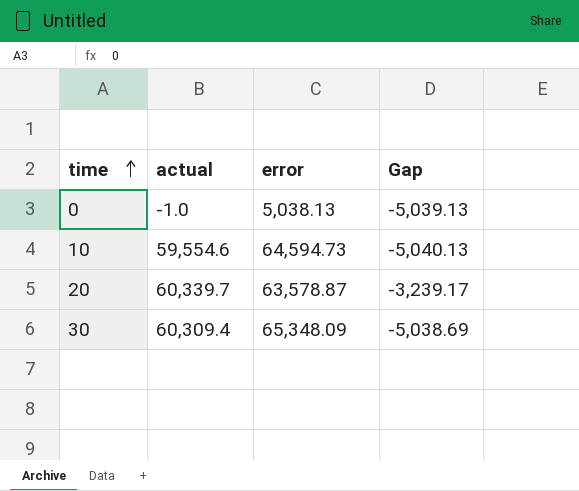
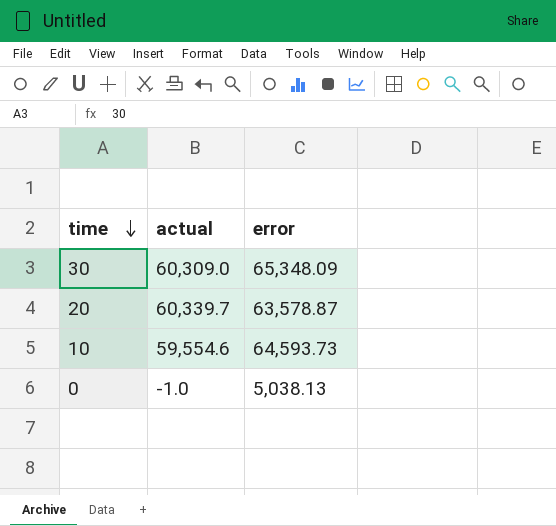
row order: time ascending -> time descending
column Gap | formula: [actual] - [error] -> none
30 | actual: 60,309.4 -> 60,309.0
10 | error: 64,594.73 -> 64,593.73

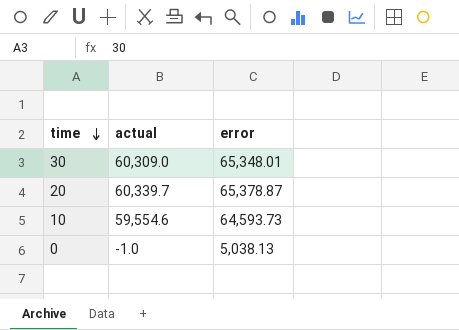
30 | error: 65,348.09 -> 65,348.01
20 | error: 63,578.87 -> 65,378.87

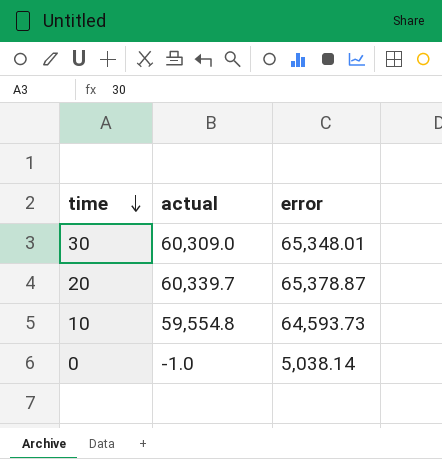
10 | actual: 59,554.6 -> 59,554.8
0 | error: 5,038.13 -> 5,038.14

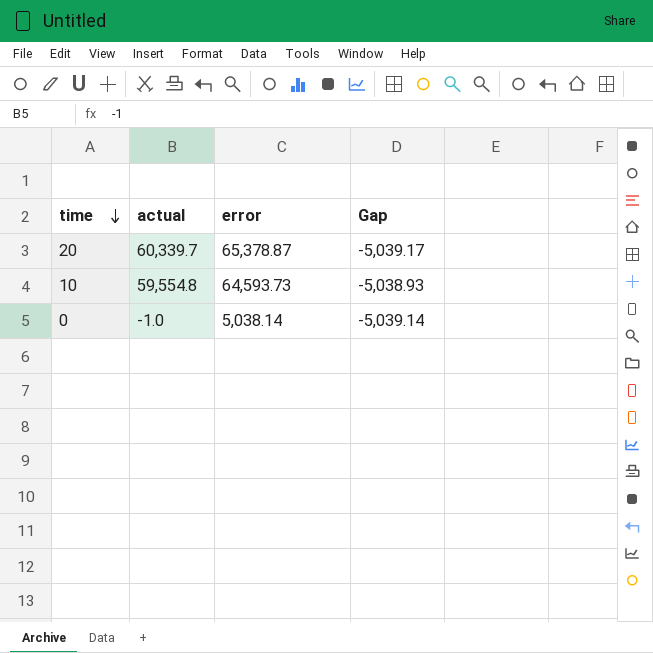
column Gap | formula: none -> [actual] - [error]
row 30: 60,309.0 | 65,348.01 -> none

